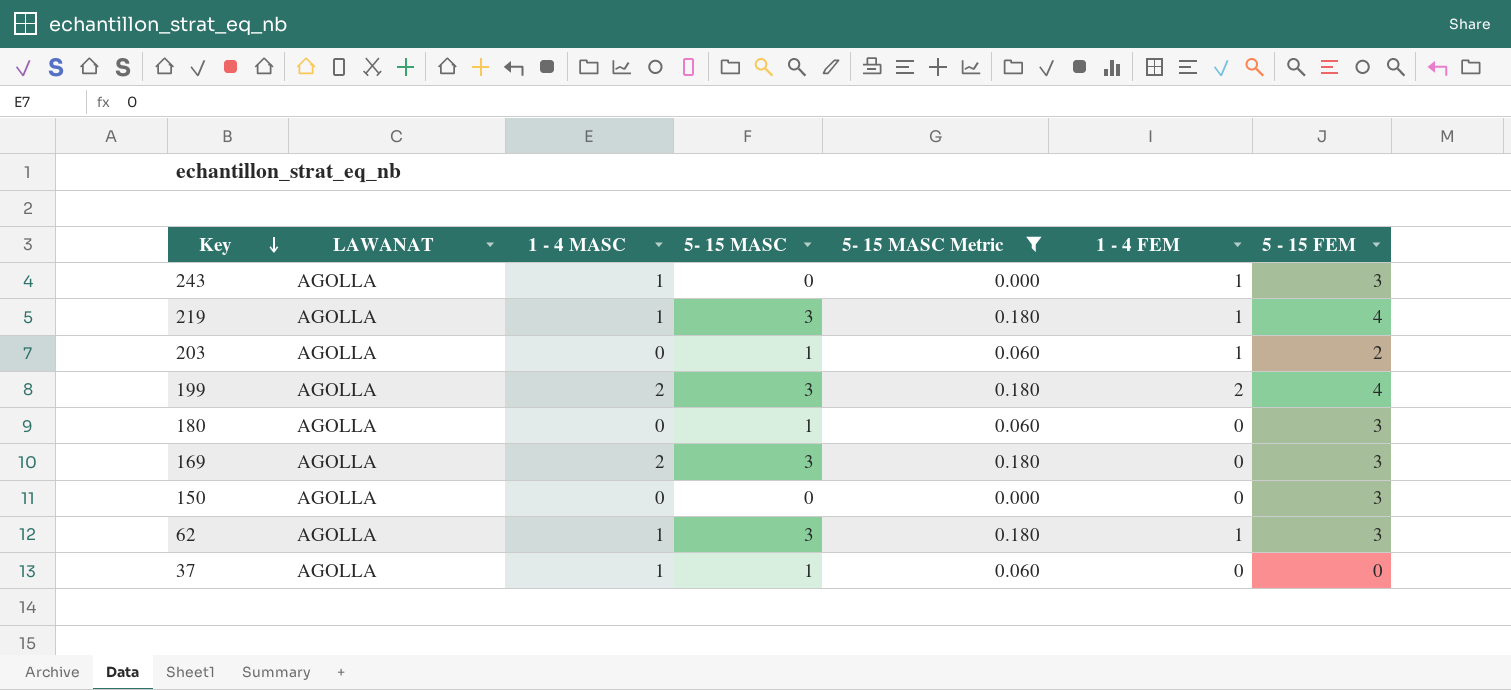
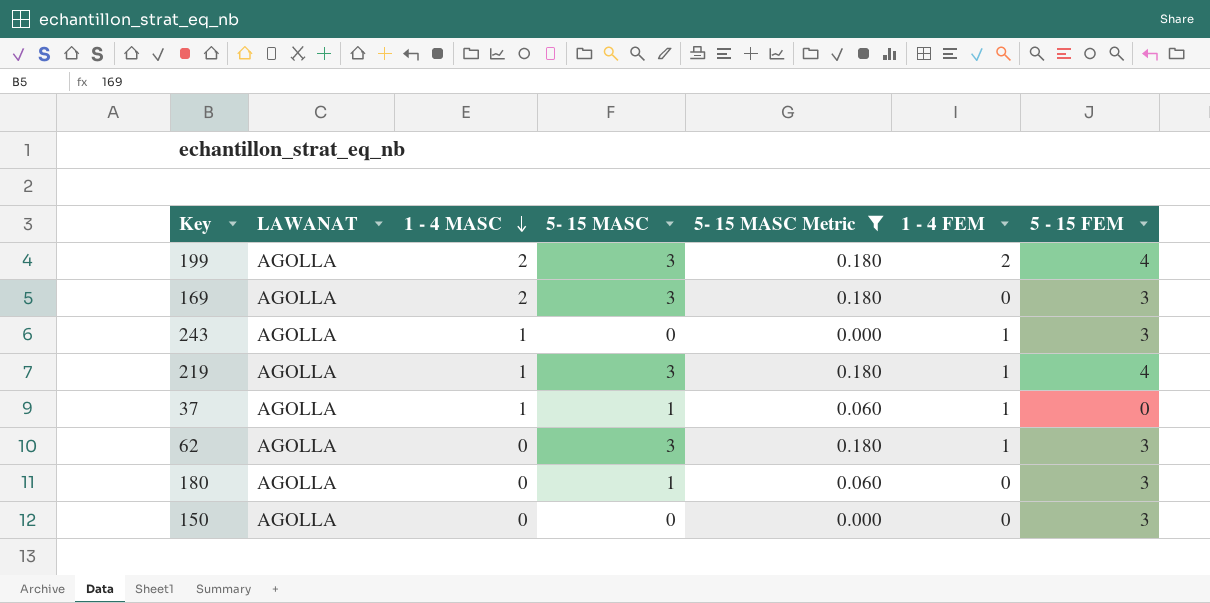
row order: Key descending -> 1 - 4 MASC descending
row 203: AGOLLA | 0 | 1 | 0.060 | 1 | 2 -> none
37 | 1 - 4 FEM: 0 -> 1
62 | 1 - 4 MASC: 1 -> 0

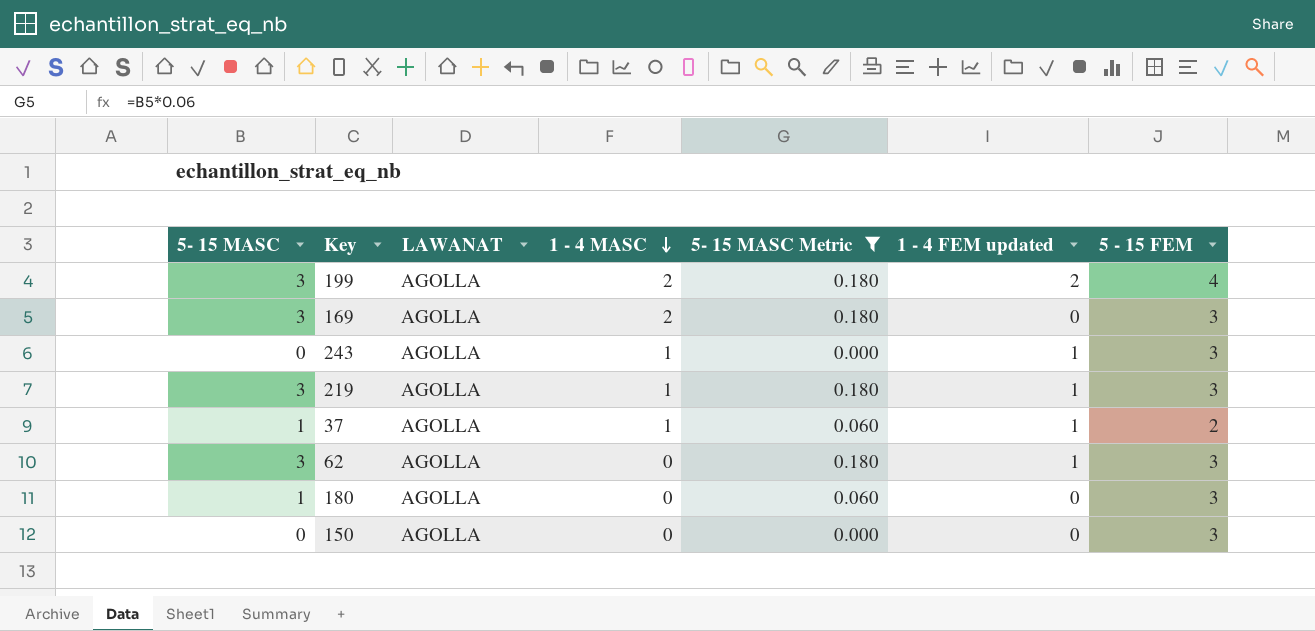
column 5- 15 MASC | position: 4 -> 1
column name: 1 - 4 FEM -> 1 - 4 FEM updated
219 | 5 - 15 FEM: 4 -> 3
37 | 5 - 15 FEM: 0 -> 2

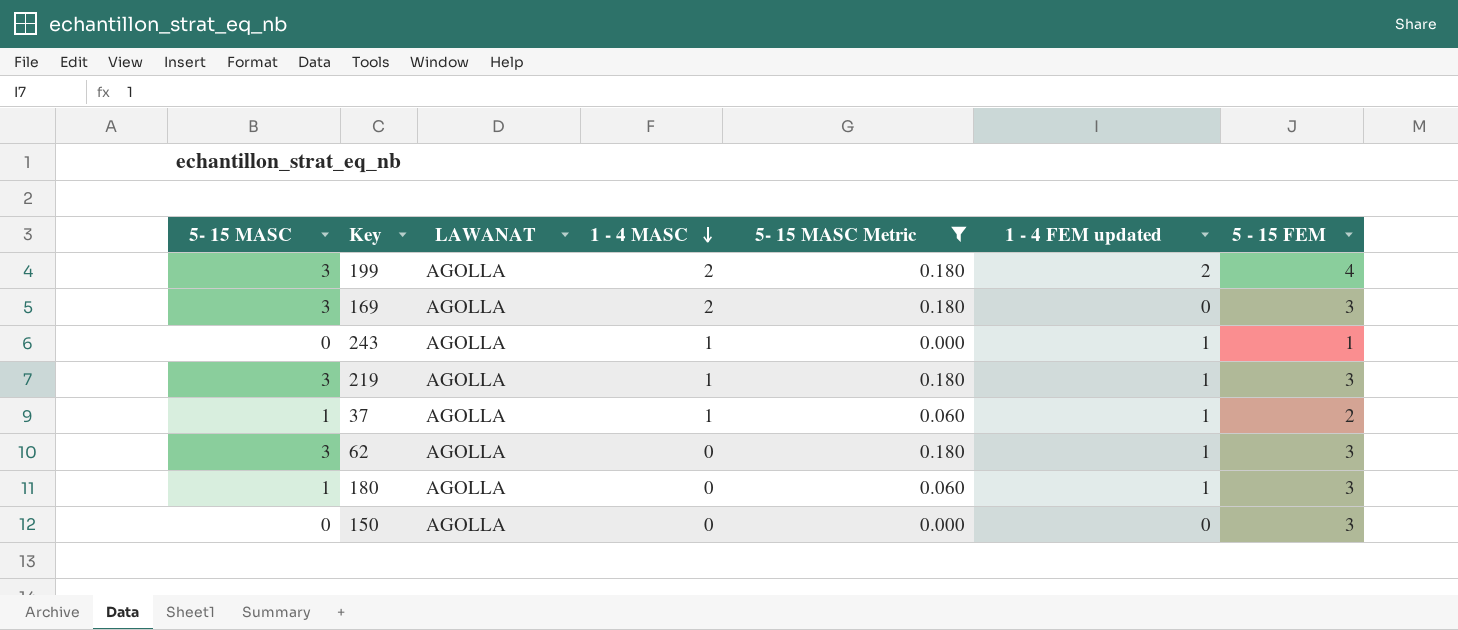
243 | 5 - 15 FEM: 3 -> 1
180 | 1 - 4 FEM updated: 0 -> 1

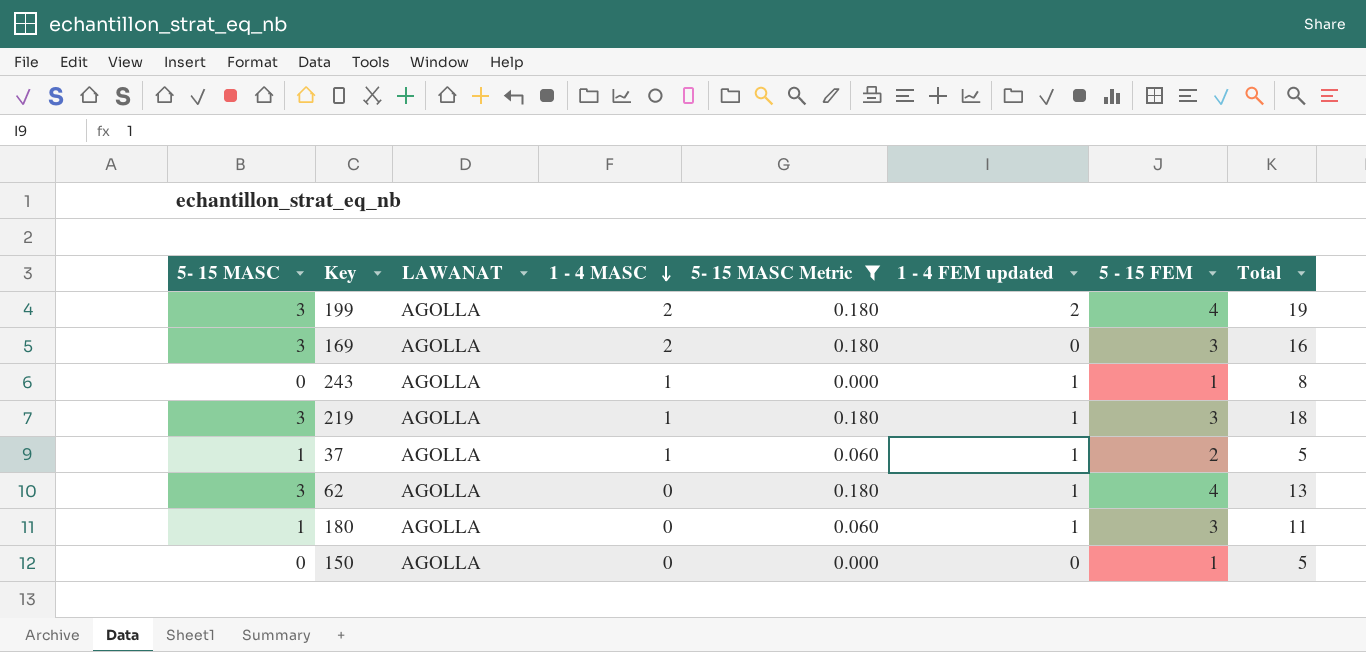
column Total | position: none -> 8
62 | 5 - 15 FEM: 3 -> 4
150 | 5 - 15 FEM: 3 -> 1

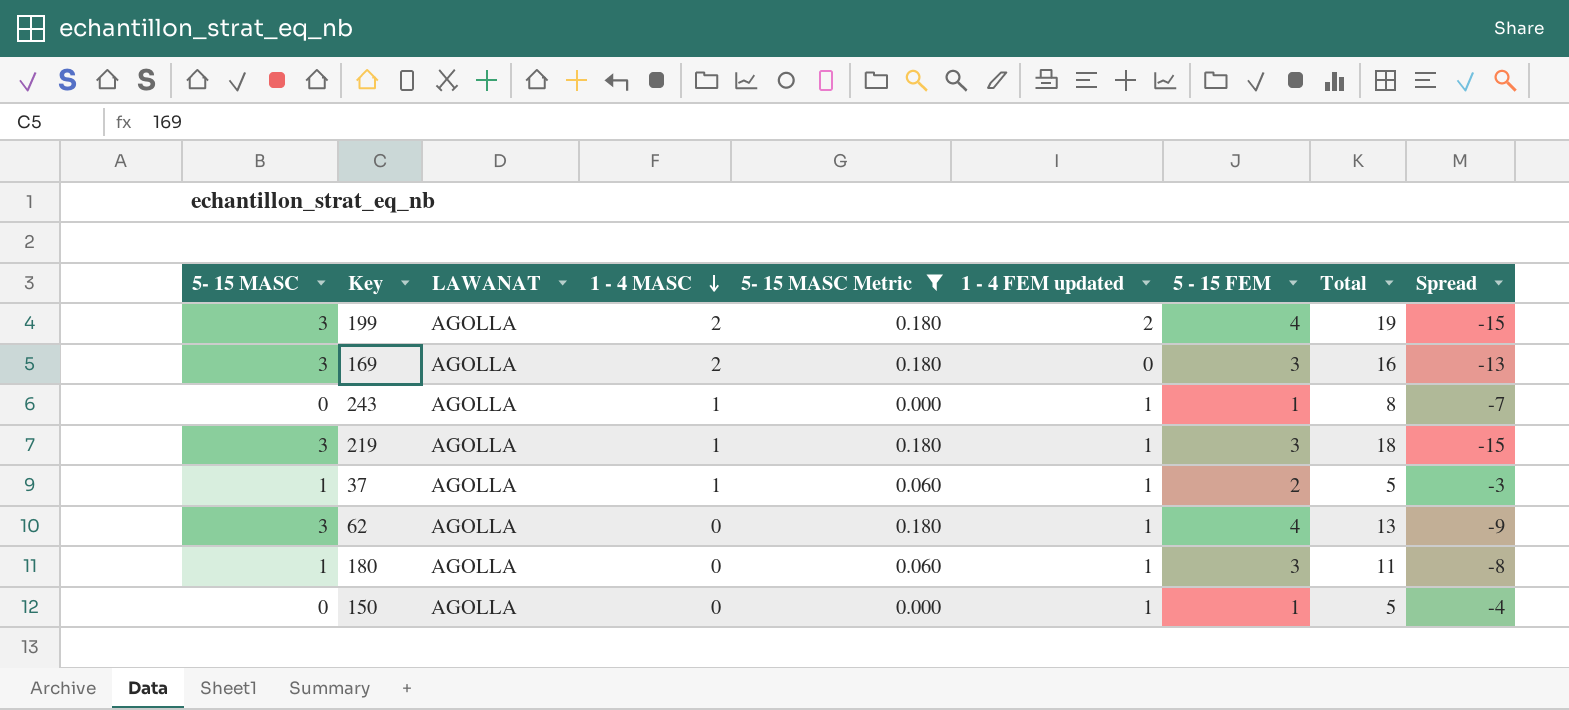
column Spread | formula: none -> [5 - 15 FEM] - [Total]
150 | 1 - 4 FEM updated: 0 -> 1

